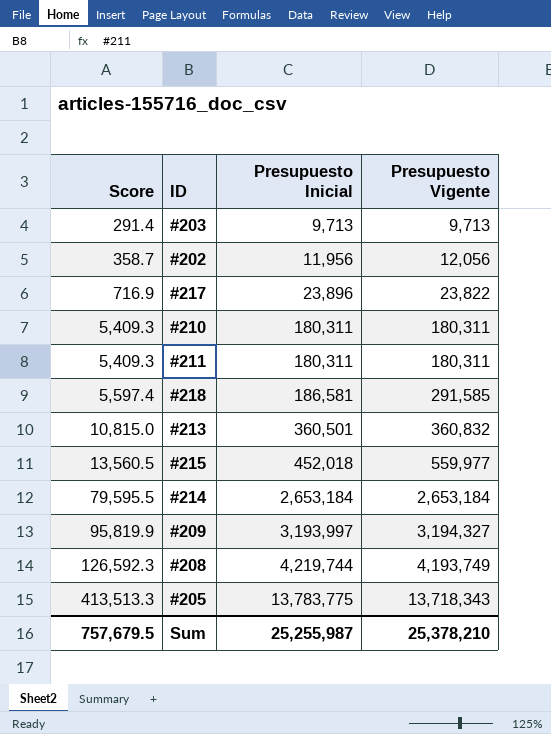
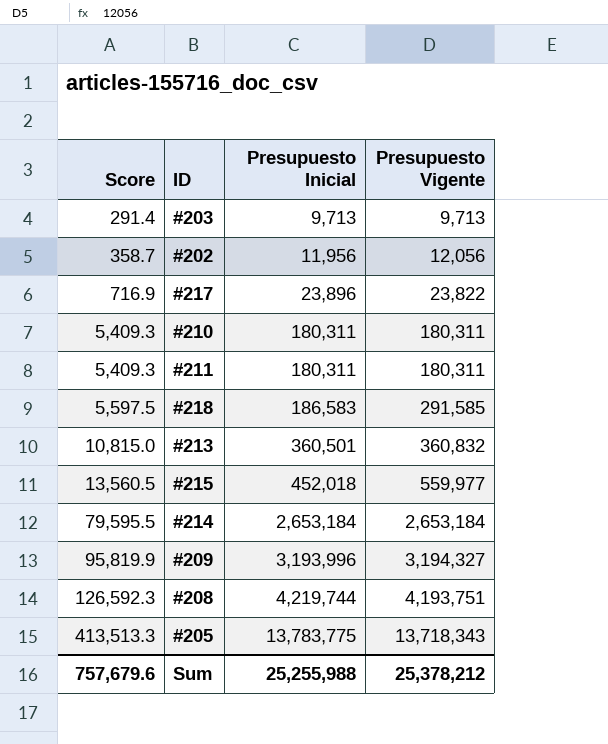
#218 | Score: 5,597.4 -> 5,597.5
#218 | Presupuesto Inicial: 186,581 -> 186,583
#209 | Presupuesto Inicial: 3,193,997 -> 3,193,996
#208 | Presupuesto Vigente: 4,193,749 -> 4,193,751
Sum | Score: 757,679.5 -> 757,679.6
Sum | Presupuesto Inicial: 25,255,987 -> 25,255,988
Sum | Presupuesto Vigente: 25,378,210 -> 25,378,212

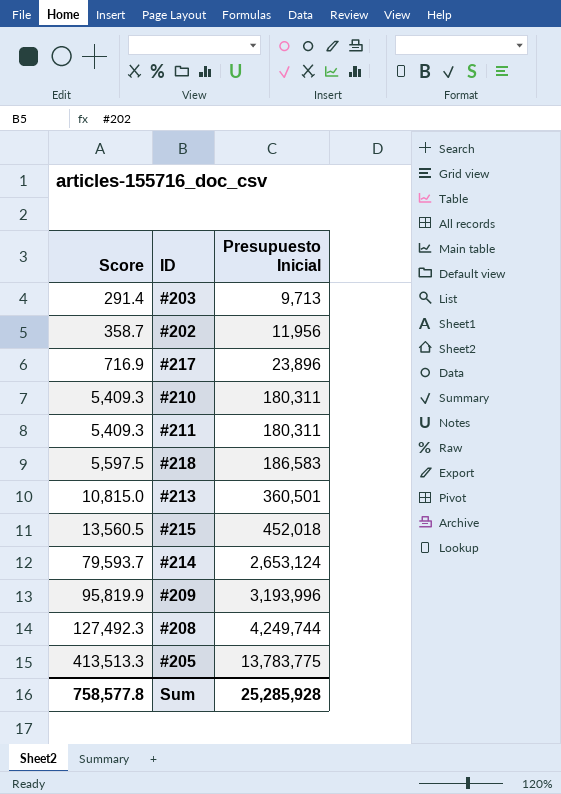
column Presupuesto Vigente | position: 4 -> none
#214 | Score: 79,595.5 -> 79,593.7
#214 | Presupuesto Inicial: 2,653,184 -> 2,653,124
#208 | Score: 126,592.3 -> 127,492.3
#208 | Presupuesto Inicial: 4,219,744 -> 4,249,744
Sum | Score: 757,679.6 -> 758,577.8
Sum | Presupuesto Inicial: 25,255,988 -> 25,285,928

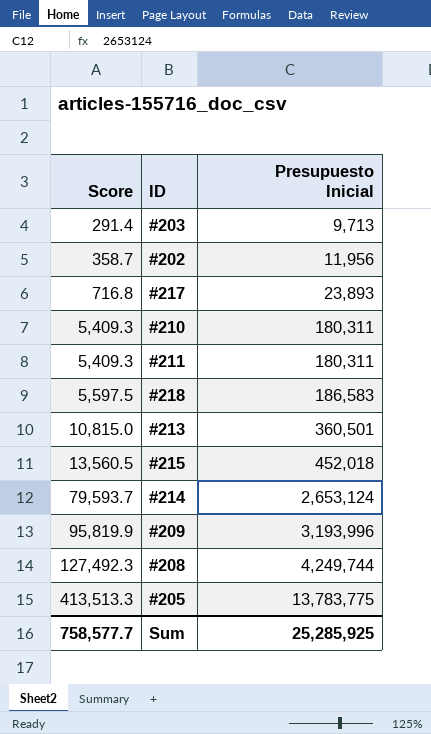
#217 | Score: 716.9 -> 716.8
#217 | Presupuesto Inicial: 23,896 -> 23,893
Sum | Score: 758,577.8 -> 758,577.7
Sum | Presupuesto Inicial: 25,285,928 -> 25,285,925

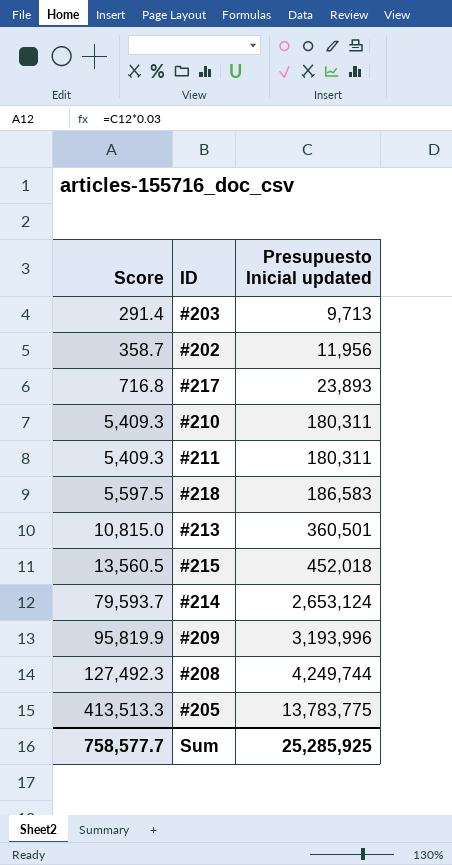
column name: Presupuesto Inicial -> Presupuesto Inicial updated

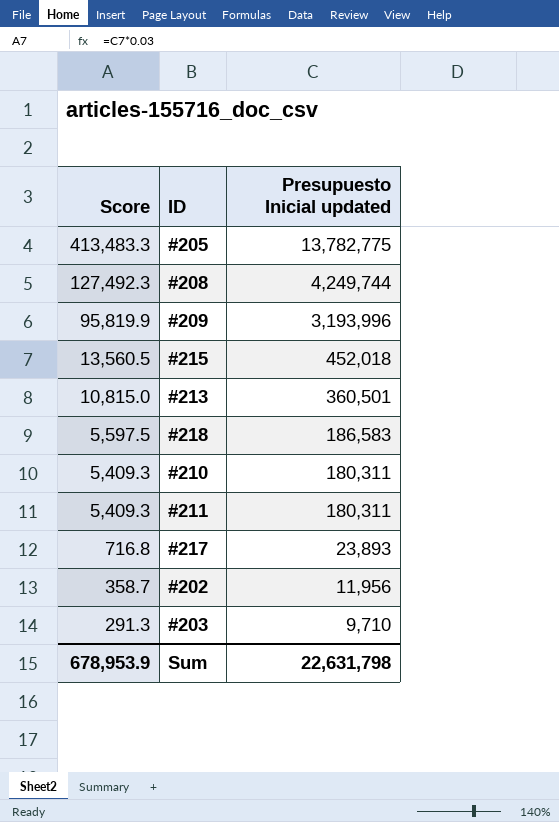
row order: Score ascending -> Score descending
row #214: 79,593.7 | 2,653,124 -> none
#205 | Score: 413,513.3 -> 413,483.3
#205 | Presupuesto Inicial updated: 13,783,775 -> 13,782,775
#203 | Score: 291.4 -> 291.3
#203 | Presupuesto Inicial updated: 9,713 -> 9,710
Sum | Score: 758,577.7 -> 678,953.9
Sum | Presupuesto Inicial updated: 25,285,925 -> 22,631,798

